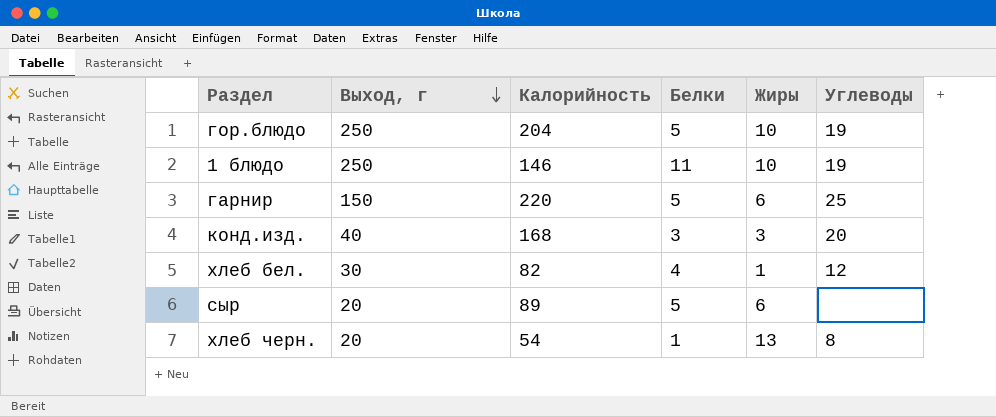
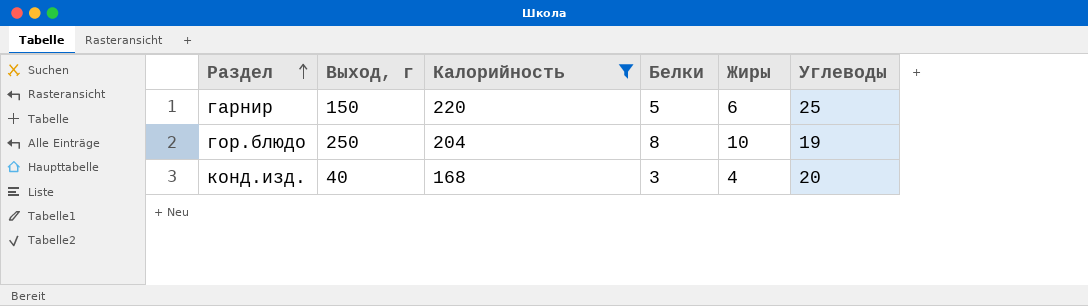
filter: none -> Калорийность >= 168
row order: Выход, г descending -> Раздел ascending
гор.блюдо | Белки: 5 -> 8
конд.изд. | Жиры: 3 -> 4

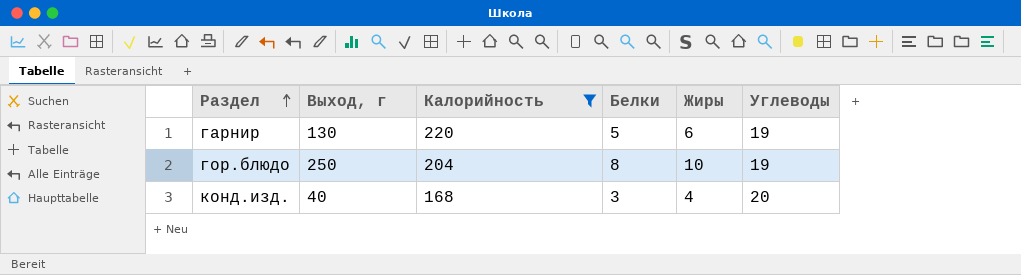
гарнир | Выход, г: 150 -> 130
гарнир | Углеводы: 25 -> 19

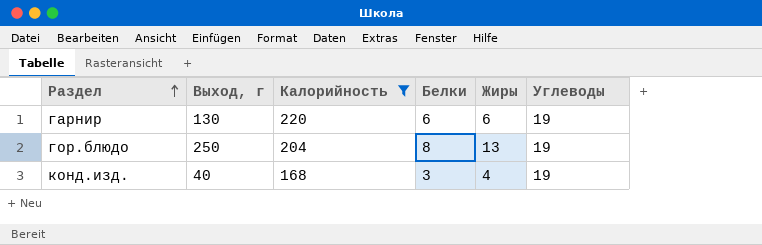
гарнир | Белки: 5 -> 6
гор.блюдо | Жиры: 10 -> 13
конд.изд. | Углеводы: 20 -> 19

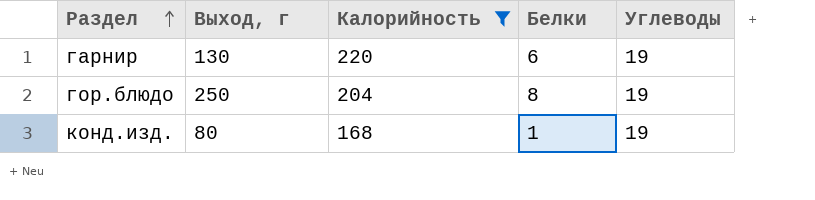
column Жиры | position: 5 -> none
конд.изд. | Выход, г: 40 -> 80
конд.изд. | Белки: 3 -> 1

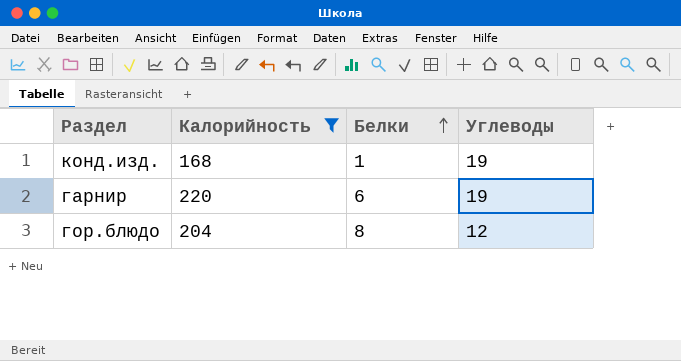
row order: Раздел ascending -> Белки ascending
column Выход, г | position: 2 -> none
гор.блюдо | Углеводы: 19 -> 12

